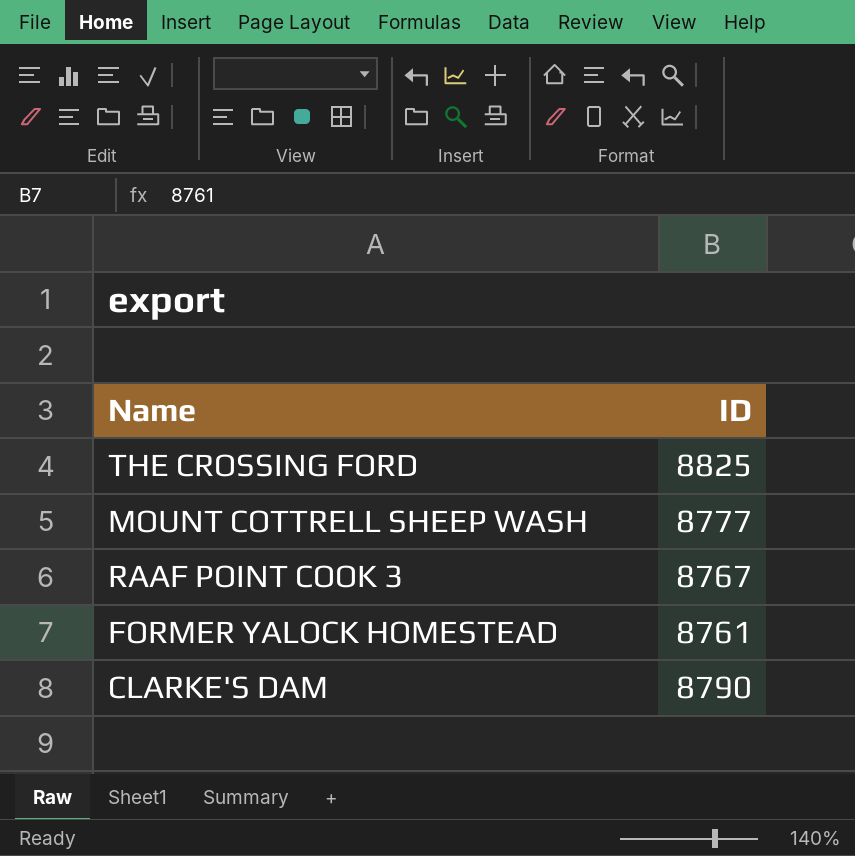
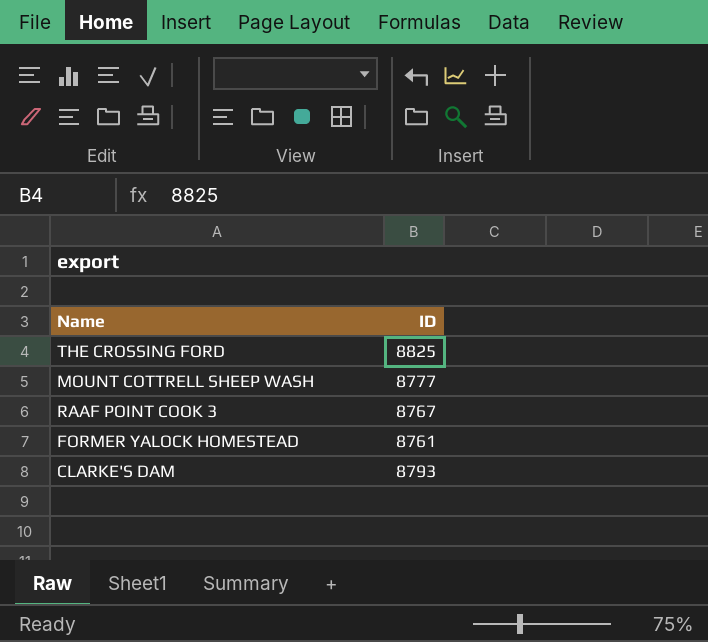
CLARKE'S DAM | ID: 8790 -> 8793

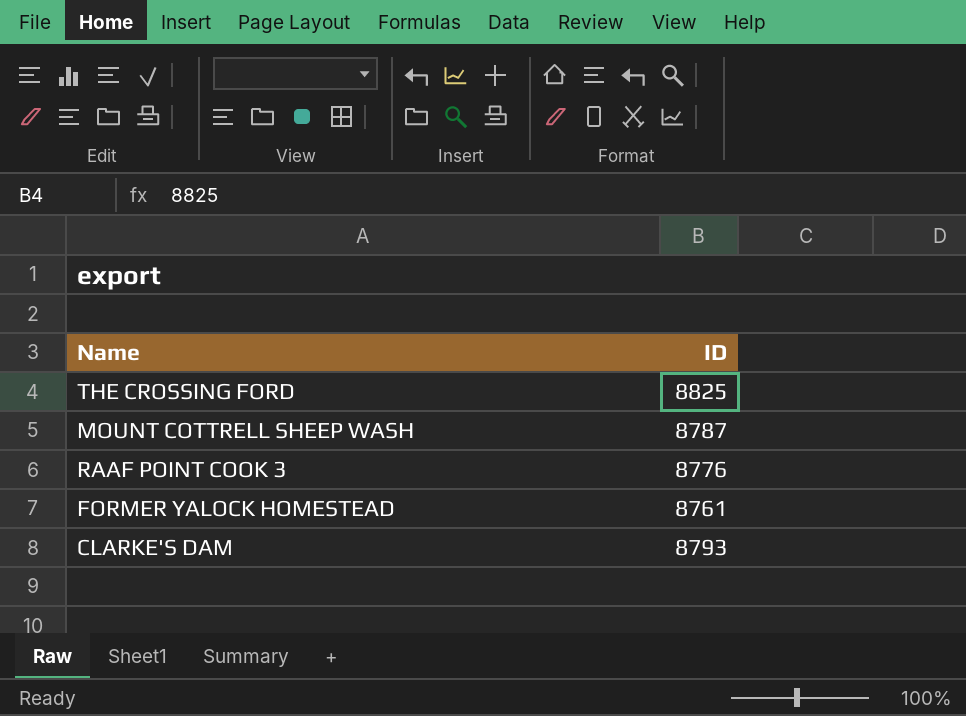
MOUNT COTTRELL SHEEP WASH | ID: 8777 -> 8787
RAAF POINT COOK 3 | ID: 8767 -> 8776

